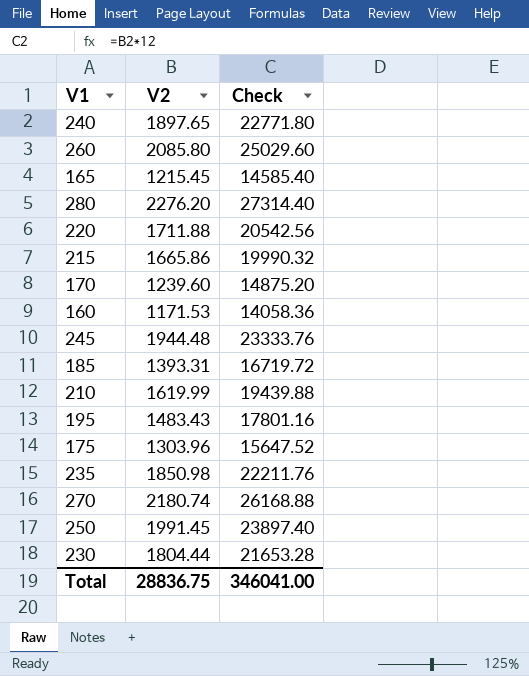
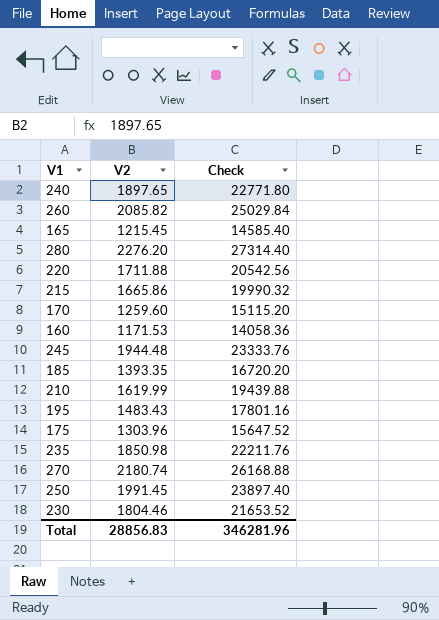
260 | V2: 2085.80 -> 2085.82
260 | Check: 25029.60 -> 25029.84
170 | V2: 1239.60 -> 1259.60
170 | Check: 14875.20 -> 15115.20
185 | V2: 1393.31 -> 1393.35
185 | Check: 16719.72 -> 16720.20
230 | V2: 1804.44 -> 1804.46
230 | Check: 21653.28 -> 21653.52
Total | V2: 28836.75 -> 28856.83
Total | Check: 346041.00 -> 346281.96

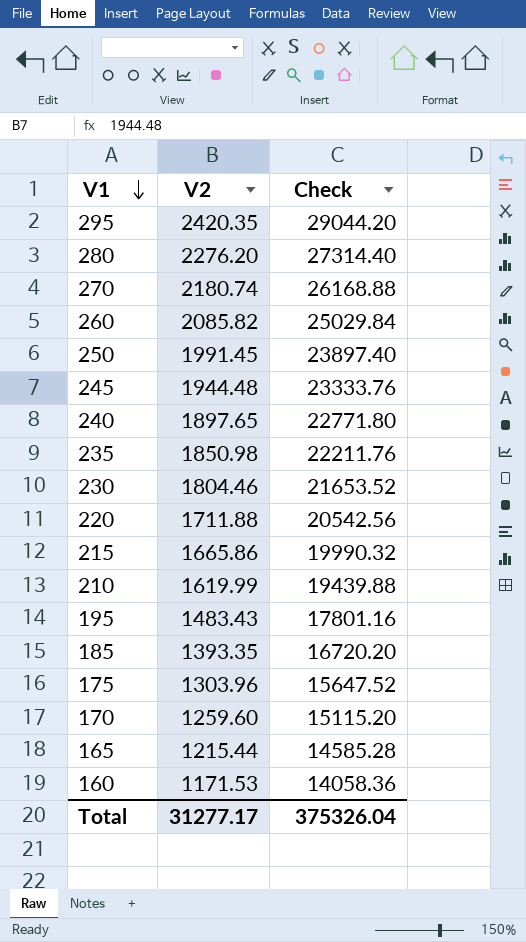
row order: none -> V1 descending
row 295: none -> 2420.35 | 29044.20
165 | V2: 1215.45 -> 1215.44
165 | Check: 14585.40 -> 14585.28
Total | V2: 28856.83 -> 31277.17
Total | Check: 346281.96 -> 375326.04

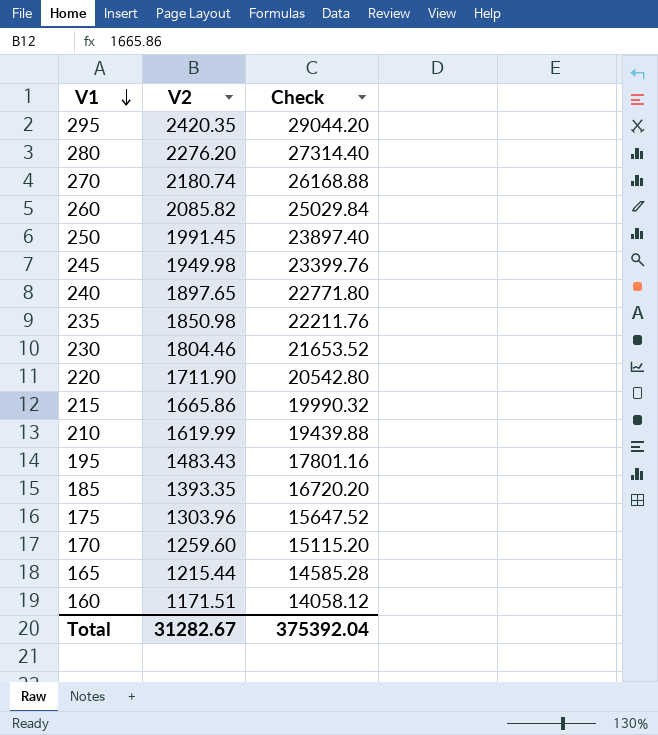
245 | V2: 1944.48 -> 1949.98
245 | Check: 23333.76 -> 23399.76
220 | V2: 1711.88 -> 1711.90
220 | Check: 20542.56 -> 20542.80
160 | V2: 1171.53 -> 1171.51
160 | Check: 14058.36 -> 14058.12
Total | V2: 31277.17 -> 31282.67
Total | Check: 375326.04 -> 375392.04

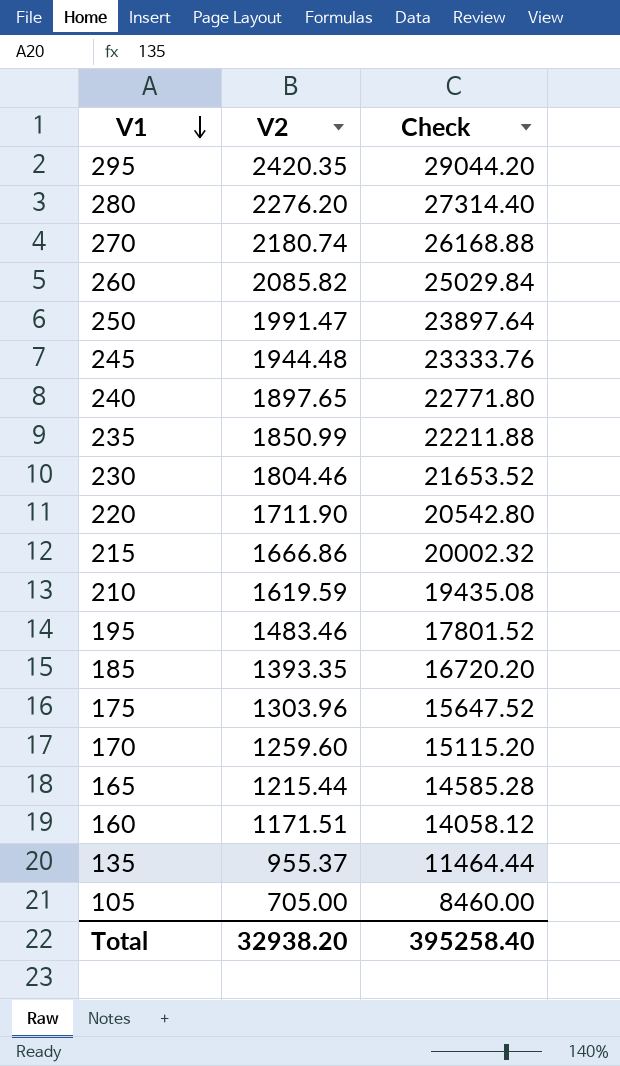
250 | V2: 1991.45 -> 1991.47
250 | Check: 23897.40 -> 23897.64
245 | V2: 1949.98 -> 1944.48
245 | Check: 23399.76 -> 23333.76
235 | V2: 1850.98 -> 1850.99
235 | Check: 22211.76 -> 22211.88
215 | V2: 1665.86 -> 1666.86
215 | Check: 19990.32 -> 20002.32
210 | V2: 1619.99 -> 1619.59
210 | Check: 19439.88 -> 19435.08
195 | V2: 1483.43 -> 1483.46
195 | Check: 17801.16 -> 17801.52
row 135: none -> 955.37 | 11464.44
row 105: none -> 705.00 | 8460.00
Total | V2: 31282.67 -> 32938.20
Total | Check: 375392.04 -> 395258.40

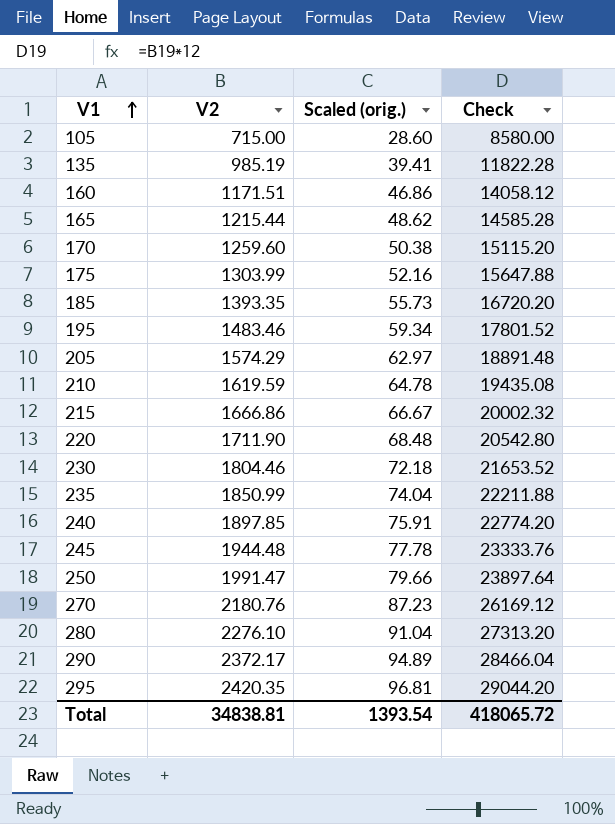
row order: V1 descending -> V1 ascending
column Scaled (orig.) | formula: none -> [V2] * 0.04
row 260: 2085.82 | 25029.84 -> none
105 | V2: 705.00 -> 715.00
105 | Check: 8460.00 -> 8580.00
135 | V2: 955.37 -> 985.19
135 | Check: 11464.44 -> 11822.28
175 | V2: 1303.96 -> 1303.99
175 | Check: 15647.52 -> 15647.88
row 205: none -> 1574.29 | 62.97 | 18891.48
240 | V2: 1897.65 -> 1897.85
240 | Check: 22771.80 -> 22774.20
270 | V2: 2180.74 -> 2180.76
270 | Check: 26168.88 -> 26169.12
280 | V2: 2276.20 -> 2276.10
280 | Check: 27314.40 -> 27313.20
row 290: none -> 2372.17 | 94.89 | 28466.04
Total | V2: 32938.20 -> 34838.81
Total | Check: 395258.40 -> 418065.72

